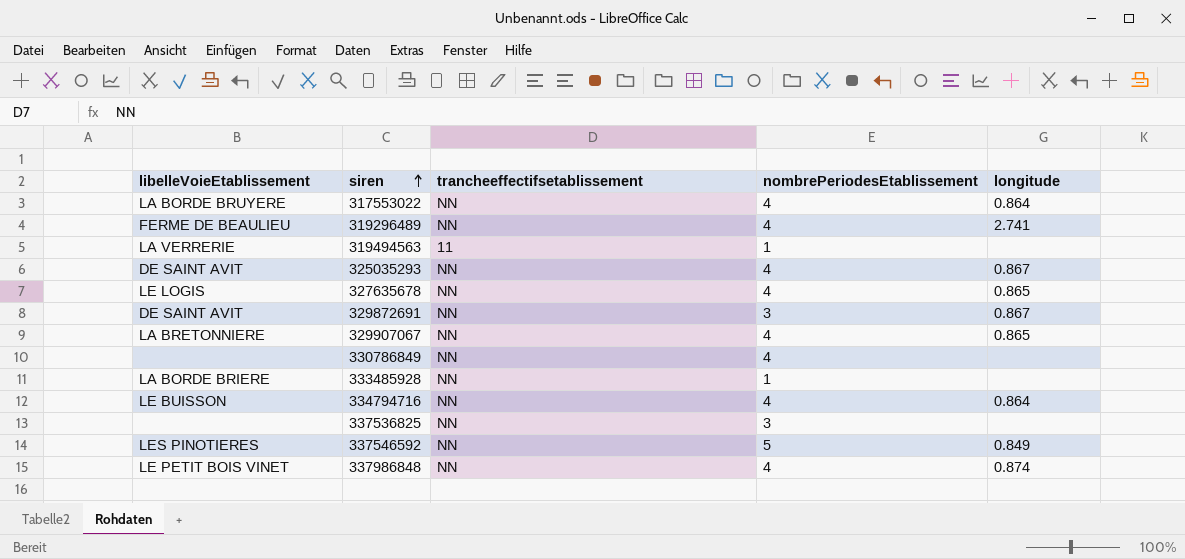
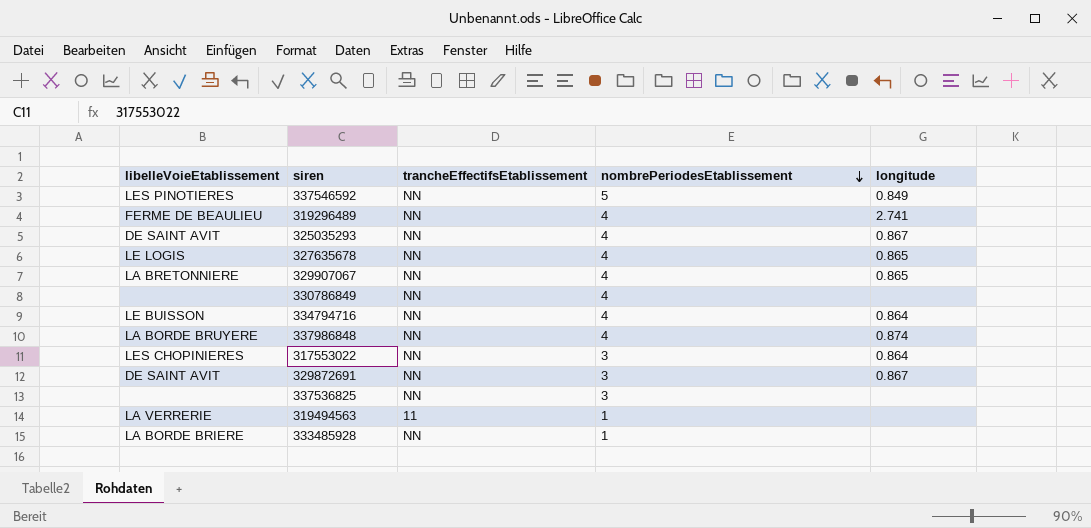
row order: siren ascending -> nombrePeriodesEtablissement descending
column name: trancheeffectifsetablissement -> trancheEffectifsEtablissement
337986848 | libelleVoieEtablissement: LE PETIT BOIS VINET -> LA BORDE BRUYERE
317553022 | libelleVoieEtablissement: LA BORDE BRUYERE -> LES CHOPINIERES
317553022 | nombrePeriodesEtablissement: 4 -> 3

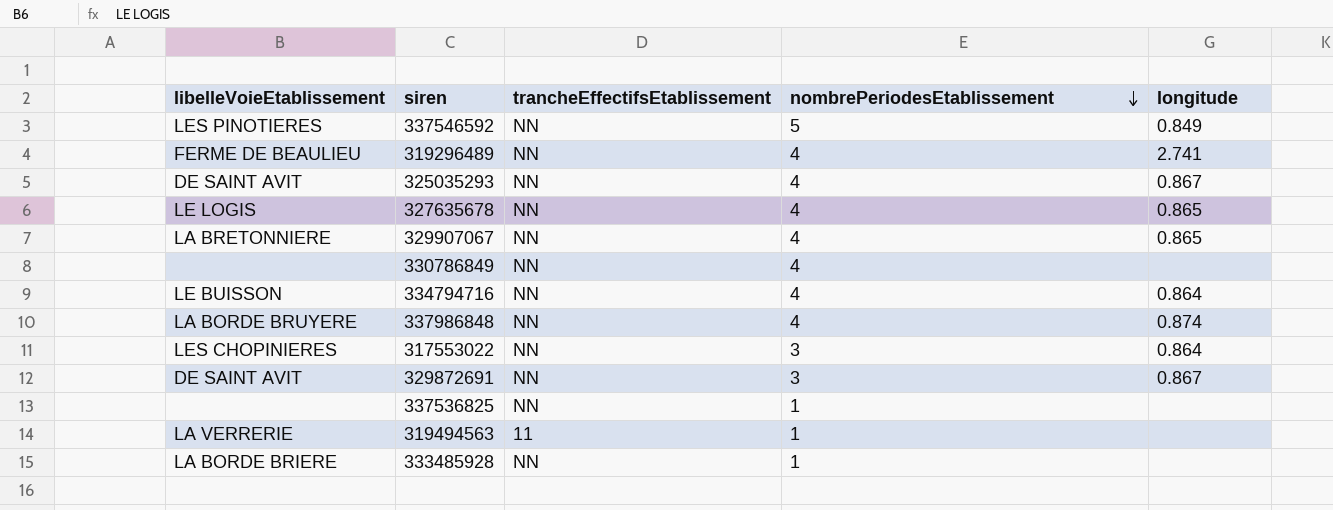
337536825 | nombrePeriodesEtablissement: 3 -> 1

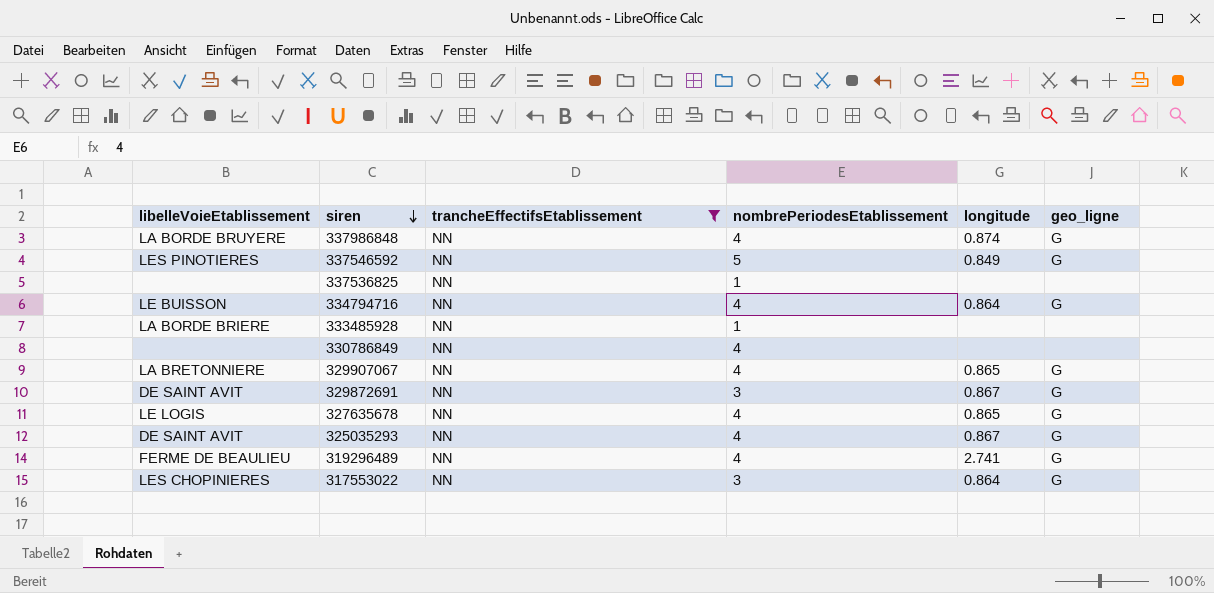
filter: none -> trancheEffectifsEtablissement = NN
row order: nombrePeriodesEtablissement descending -> siren descending
column geo_ligne | position: none -> 6

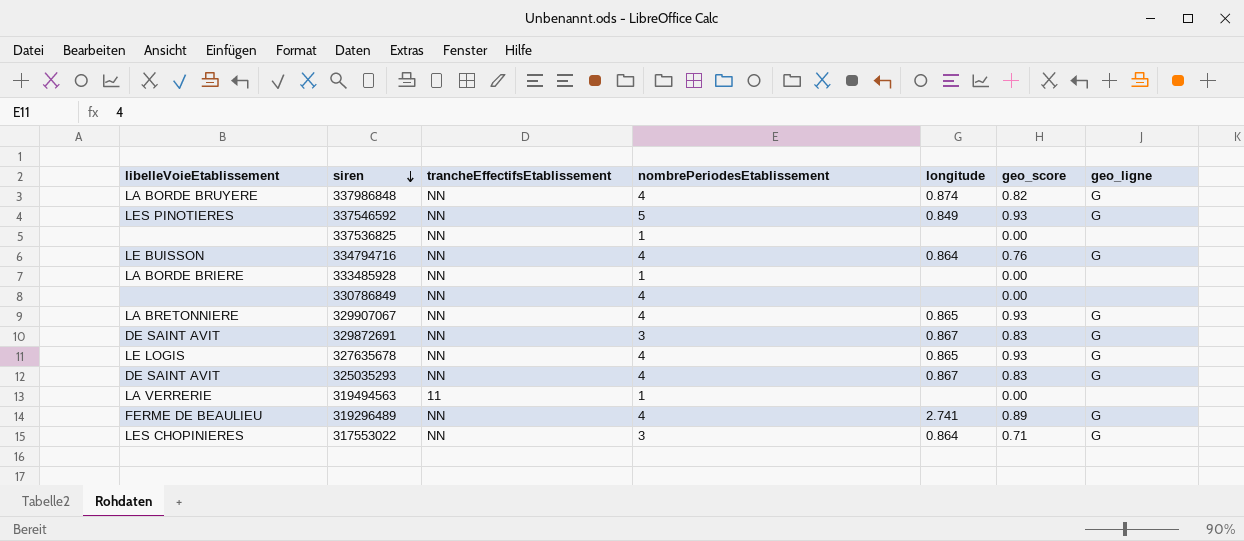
filter: trancheEffectifsEtablissement = NN -> none
column geo_score | position: none -> 6

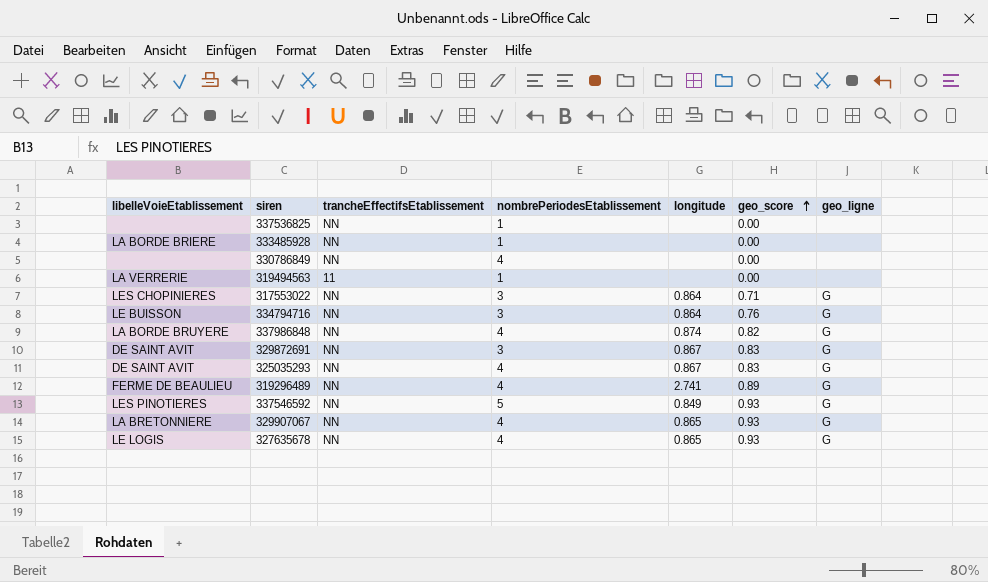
row order: siren descending -> geo_score ascending
334794716 | nombrePeriodesEtablissement: 4 -> 3

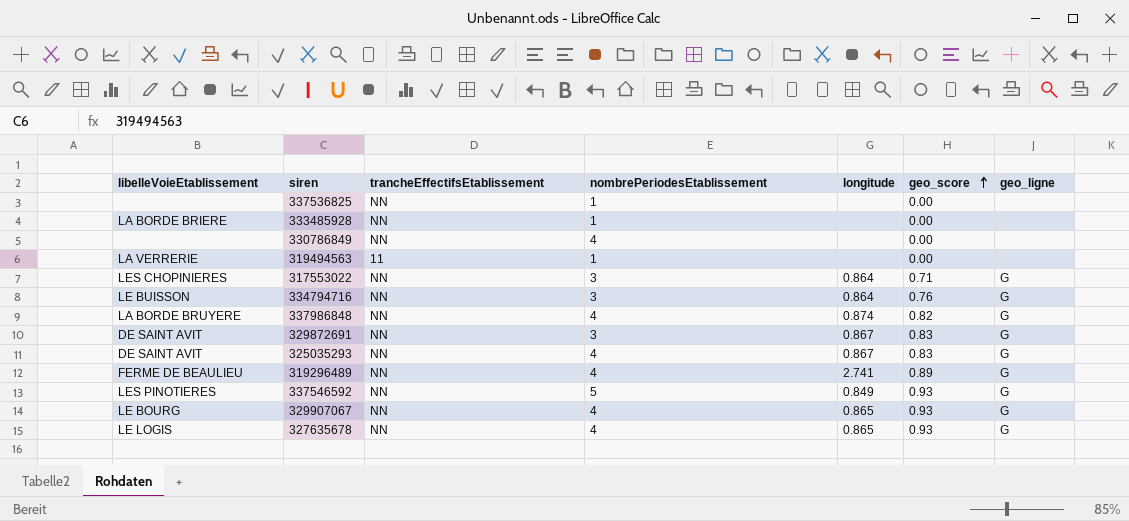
329907067 | libelleVoieEtablissement: LA BRETONNIERE -> LE BOURG

